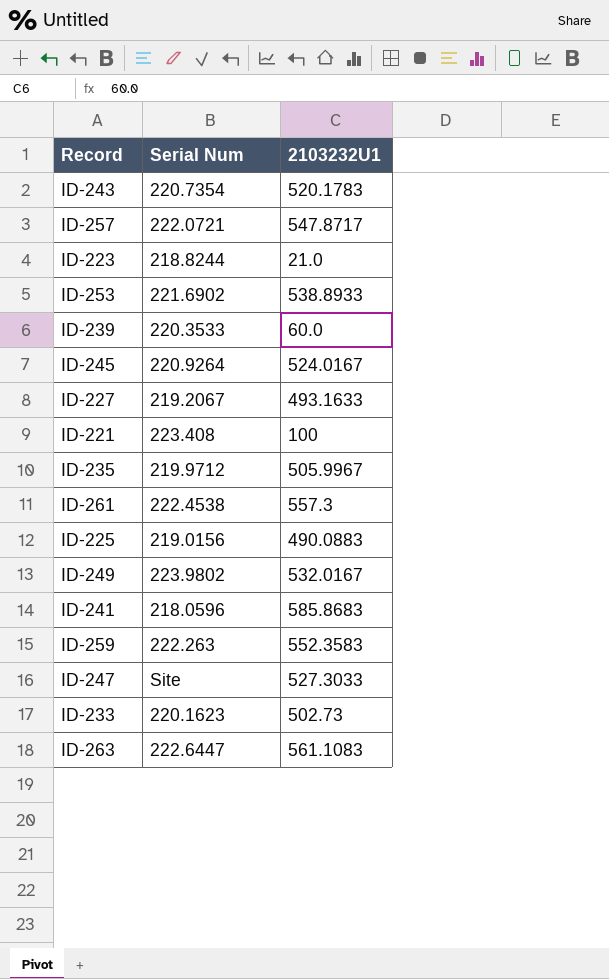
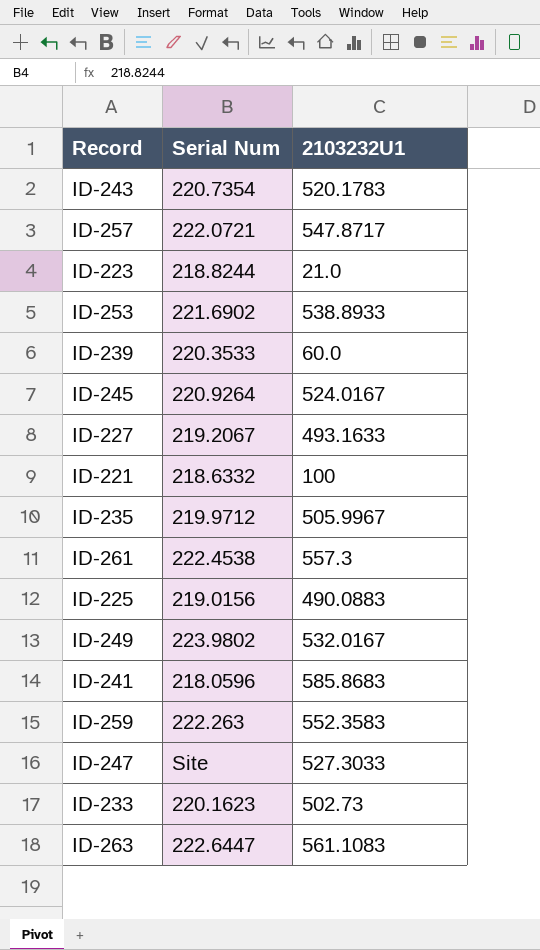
ID-221 | Serial Num: 223.408 -> 218.6332

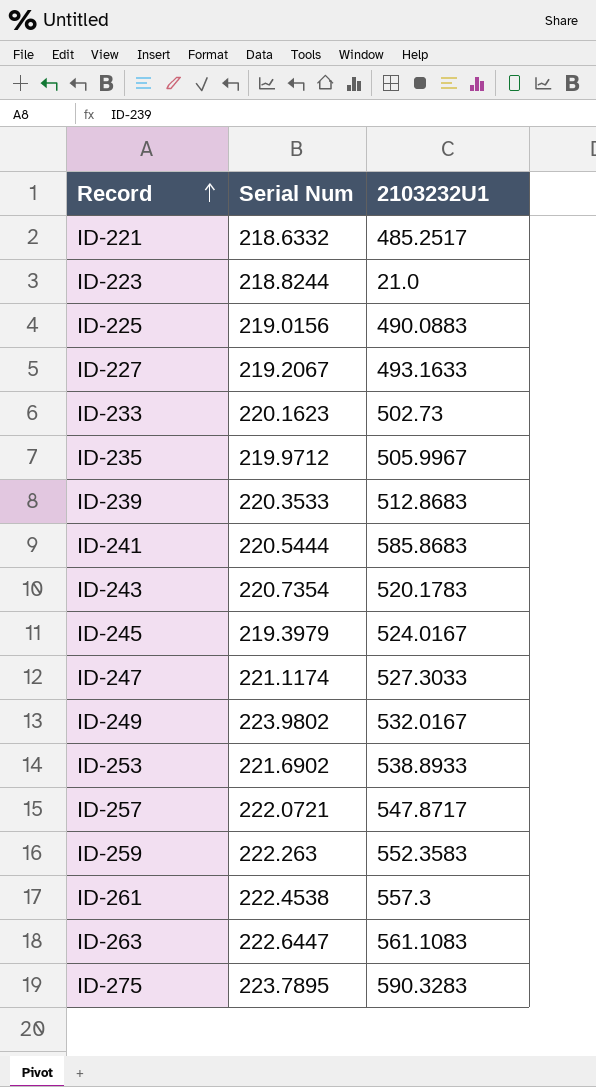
row order: none -> Record ascending
ID-221 | 2103232U1: 100 -> 485.2517
ID-239 | 2103232U1: 60.0 -> 512.8683
ID-241 | Serial Num: 218.0596 -> 220.5444
ID-245 | Serial Num: 220.9264 -> 219.3979
ID-247 | Serial Num: Site -> 221.1174
row ID-275: none -> 223.7895 | 590.3283

